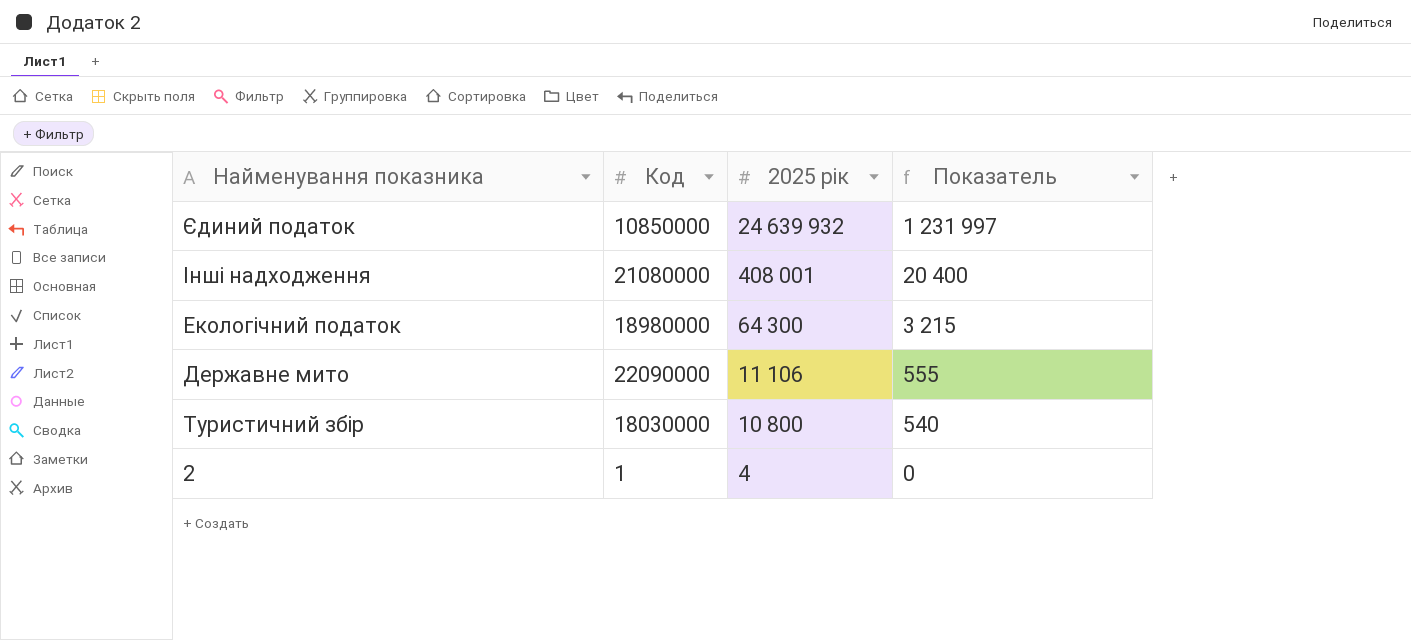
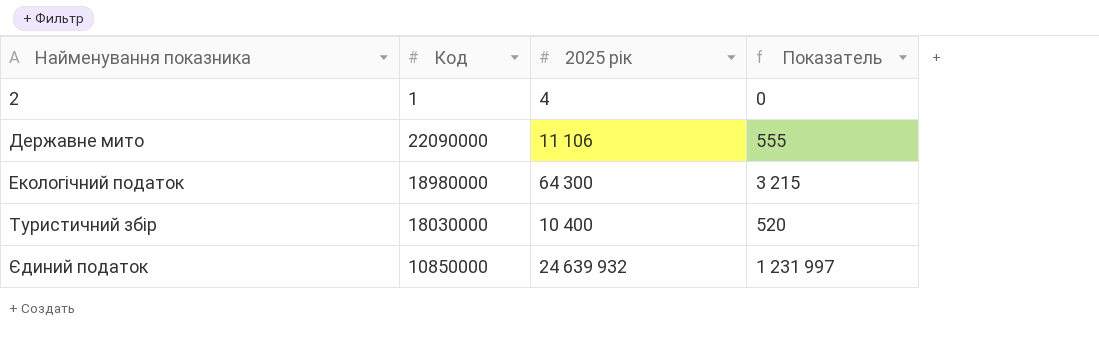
row order: 2025 рік descending -> Найменування показника ascending
row Інші надходження: 21080000 | 408 001 | 20 400 -> none
Туристичний збір | 2025 рік: 10 800 -> 10 400
Туристичний збір | Показатель: 540 -> 520

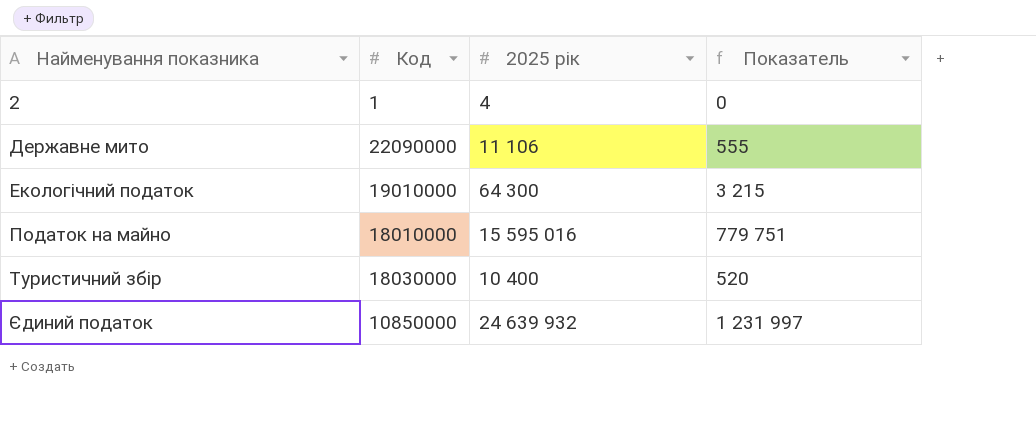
Екологічний податок | Код: 18980000 -> 19010000
row Податок на майно: none -> 18010000 | 15 595 016 | 779 751

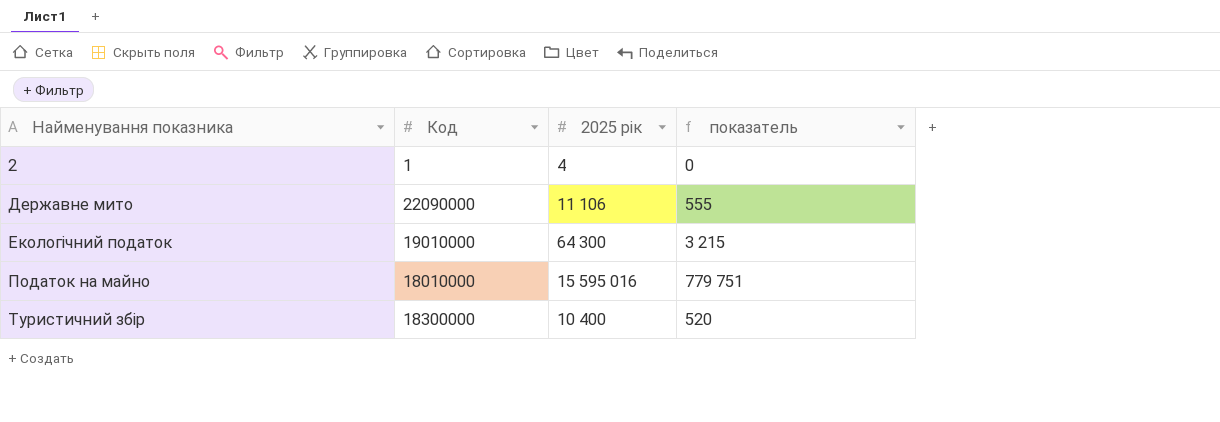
column name: Показатель -> показатель
row Єдиний податок: 10850000 | 24 639 932 | 1 231 997 -> none
Туристичний збір | Код: 18030000 -> 18300000

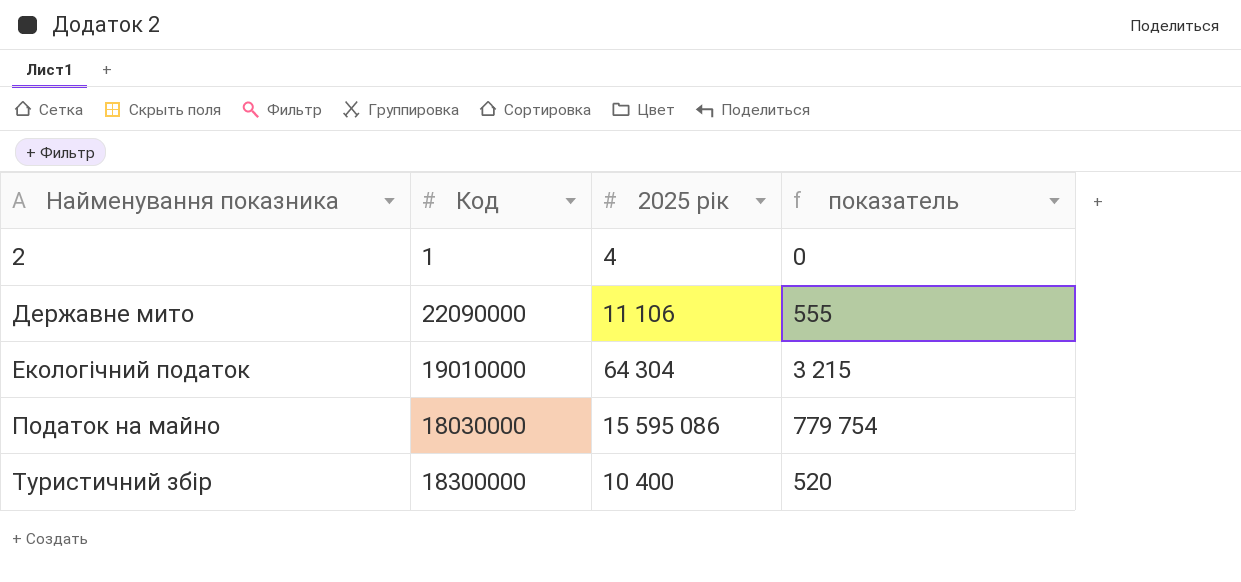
Екологічний податок | 2025 рік: 64 300 -> 64 304
Податок на майно | Код: 18010000 -> 18030000
Податок на майно | 2025 рік: 15 595 016 -> 15 595 086
Податок на майно | показатель: 779 751 -> 779 754

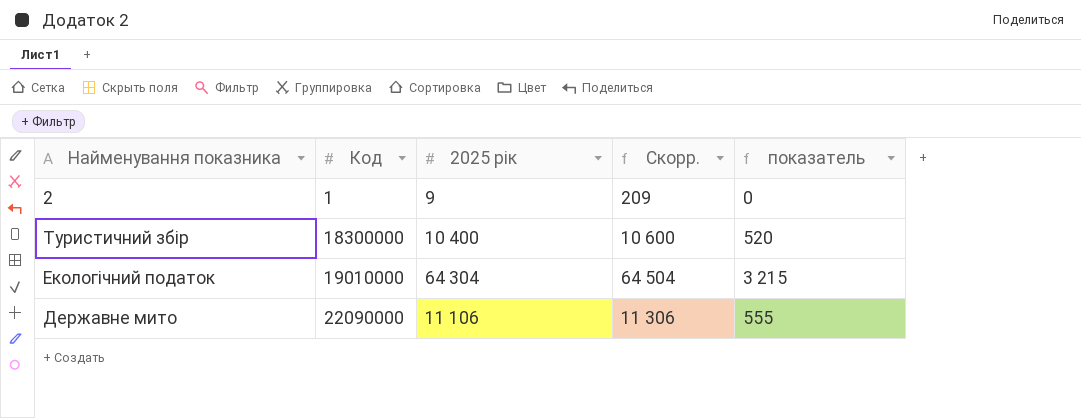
row order: Найменування показника ascending -> Код ascending
column Скорр. | formula: none -> [2025 рік] + 200
row Податок на майно: 18030000 | 15 595 086 | 779 754 -> none
2 | 2025 рік: 4 -> 9

